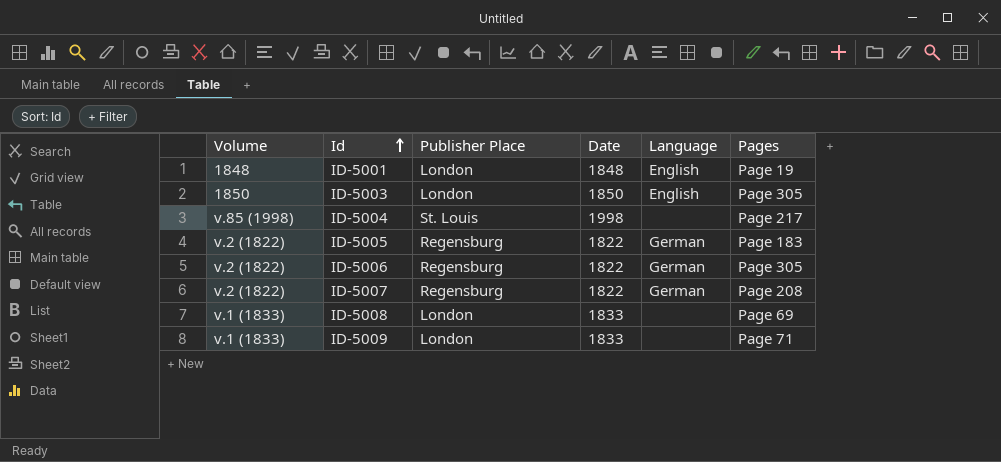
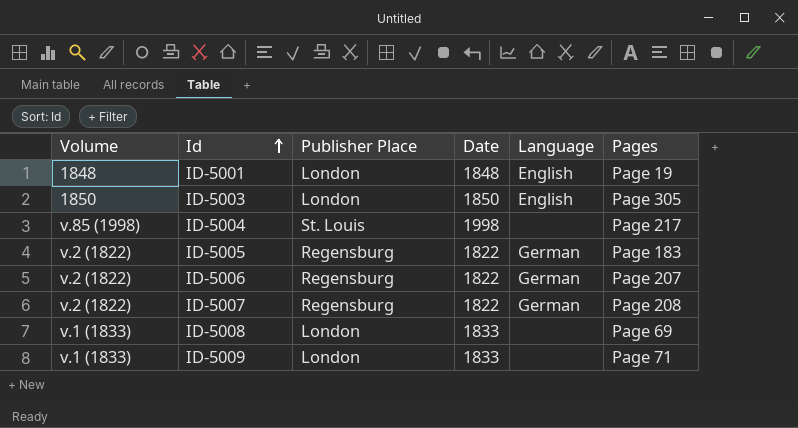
ID-5006 | Pages: Page 305 -> Page 207

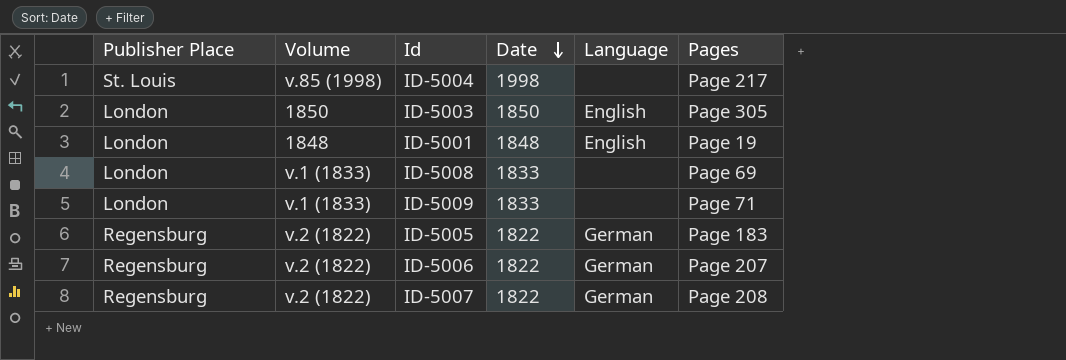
row order: Id ascending -> Date descending
column Publisher Place | position: 3 -> 1

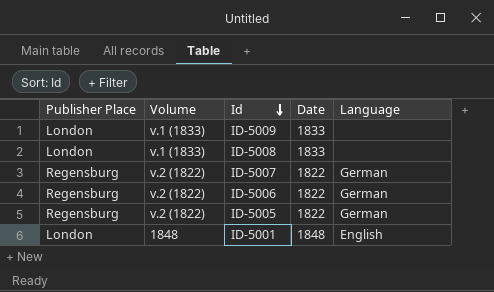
row order: Date descending -> Id descending
column Pages | position: 6 -> none
row ID-5004: St. Louis | v.85 (1998) | 1998 | none | Page 217 -> none
row ID-5003: London | 1850 | 1850 | English | Page 305 -> none

